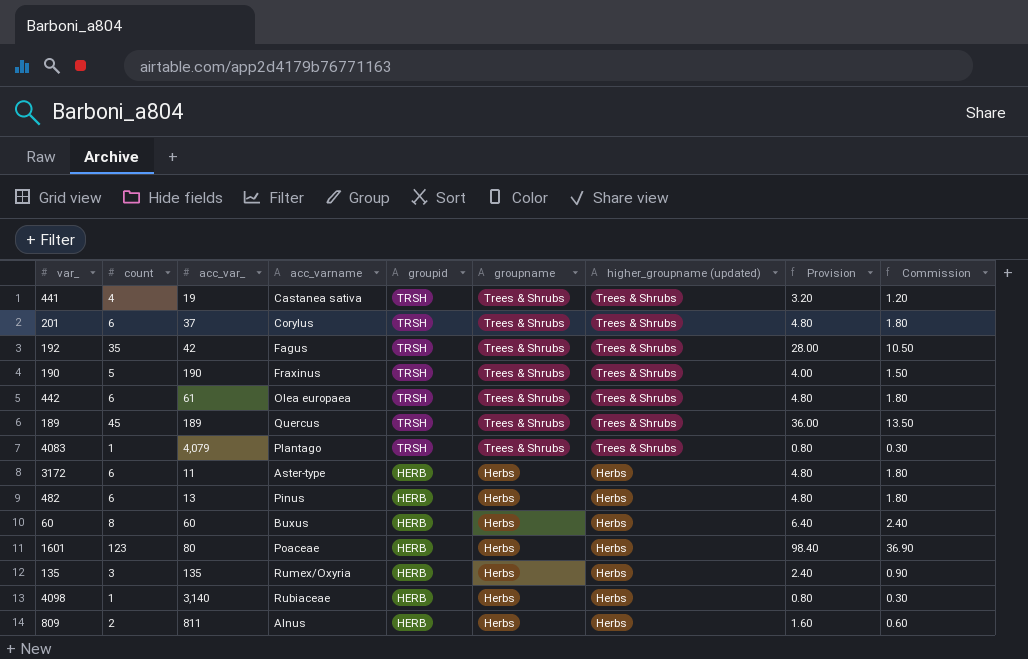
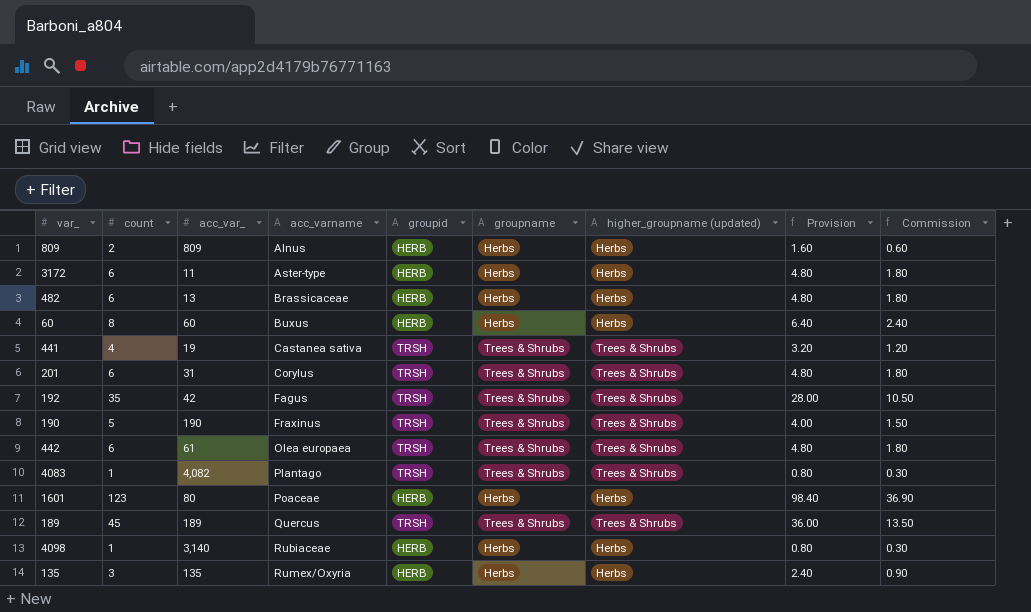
row order: groupid descending -> acc_varname ascending
809 | acc_var_: 811 -> 809
482 | acc_varname: Pinus -> Brassicaceae
201 | acc_var_: 37 -> 31
4083 | acc_var_: 4,079 -> 4,082

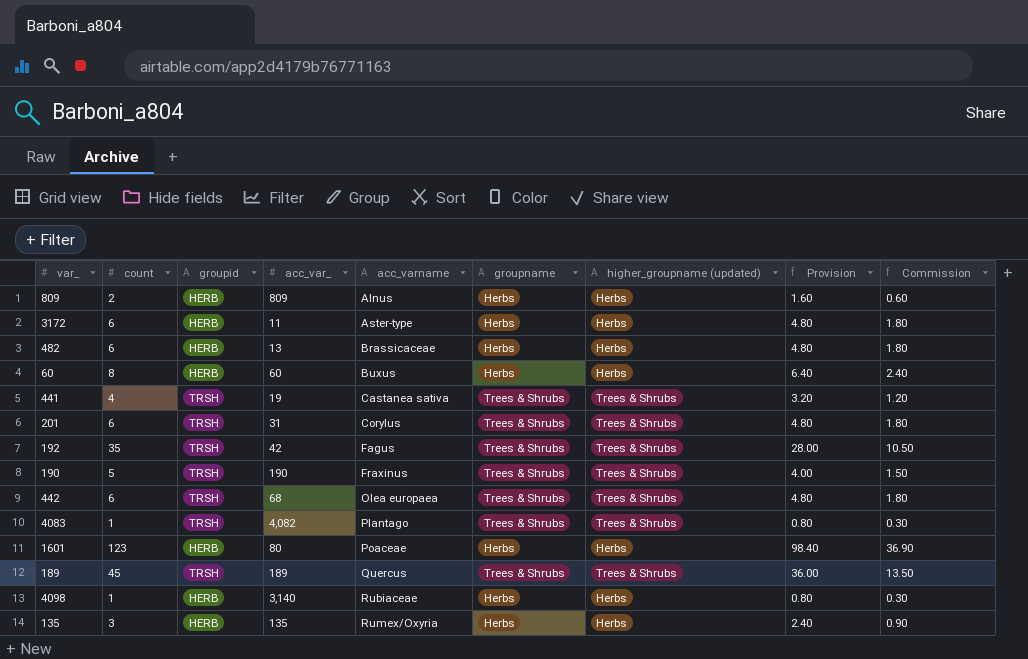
column groupid | position: 5 -> 3
442 | acc_var_: 61 -> 68

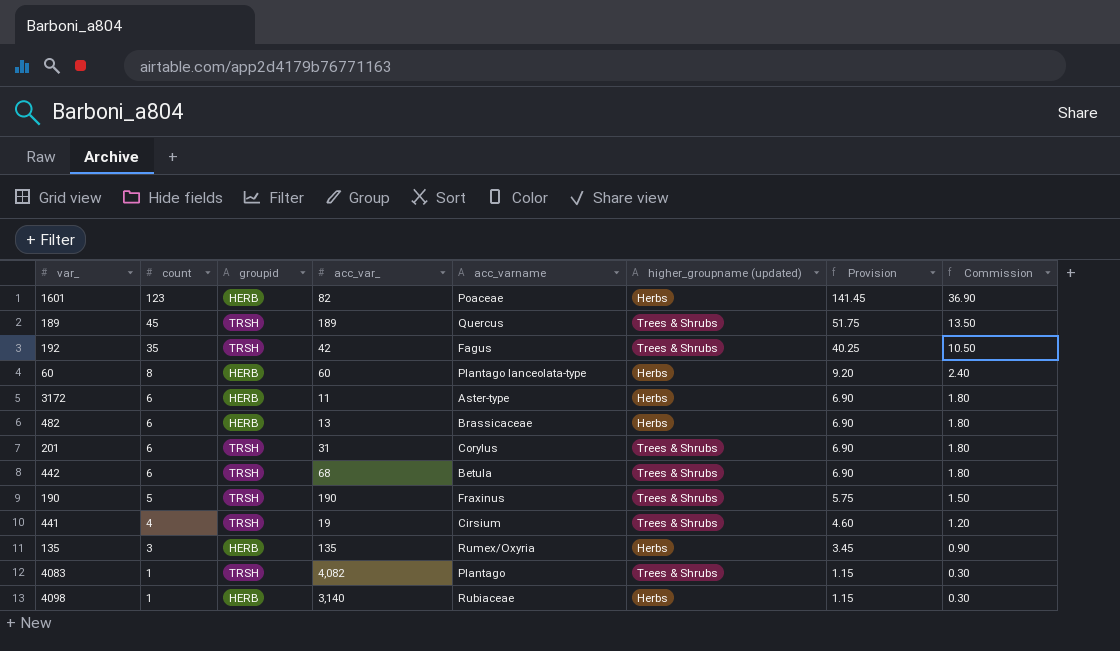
row order: acc_varname ascending -> count descending
column groupname | position: 6 -> none
column Provision | formula: [count] * 0.8 -> [count] * 1.15
row 809: 2 | HERB | 809 | Alnus | Herbs | Herbs | 1.60 | 0.60 -> none
1601 | acc_var_: 80 -> 82
60 | acc_varname: Buxus -> Plantago lanceolata-type
442 | acc_varname: Olea europaea -> Betula
441 | acc_varname: Castanea sativa -> Cirsium

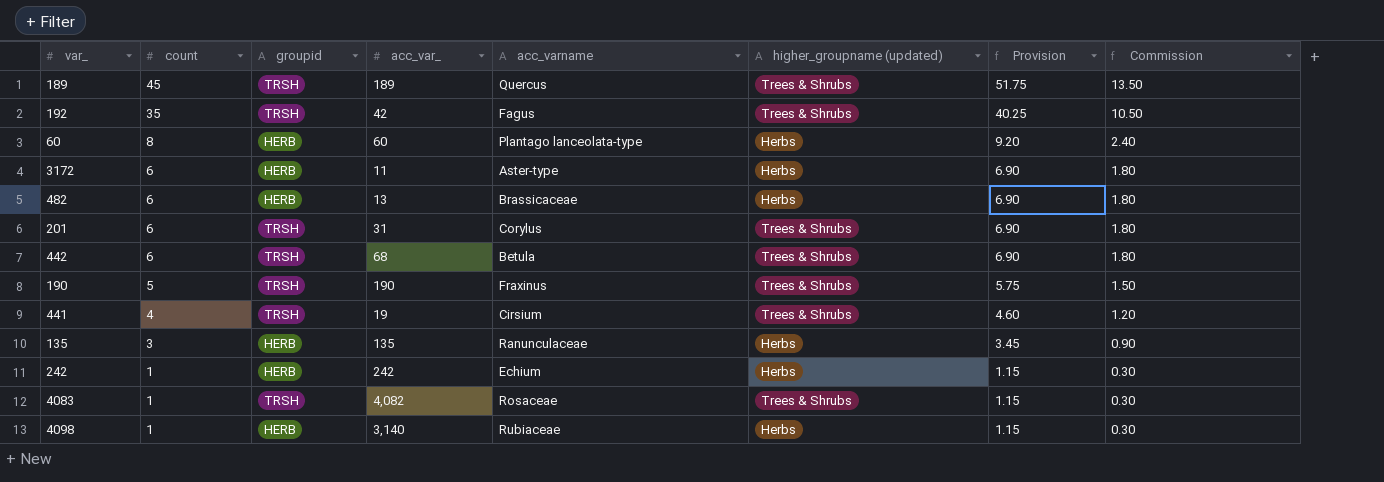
row 1601: 123 | HERB | 82 | Poaceae | Herbs | 141.45 | 36.90 -> none
135 | acc_varname: Rumex/Oxyria -> Ranunculaceae
row 242: none -> 1 | HERB | 242 | Echium | Herbs | 1.15 | 0.30
4083 | acc_varname: Plantago -> Rosaceae

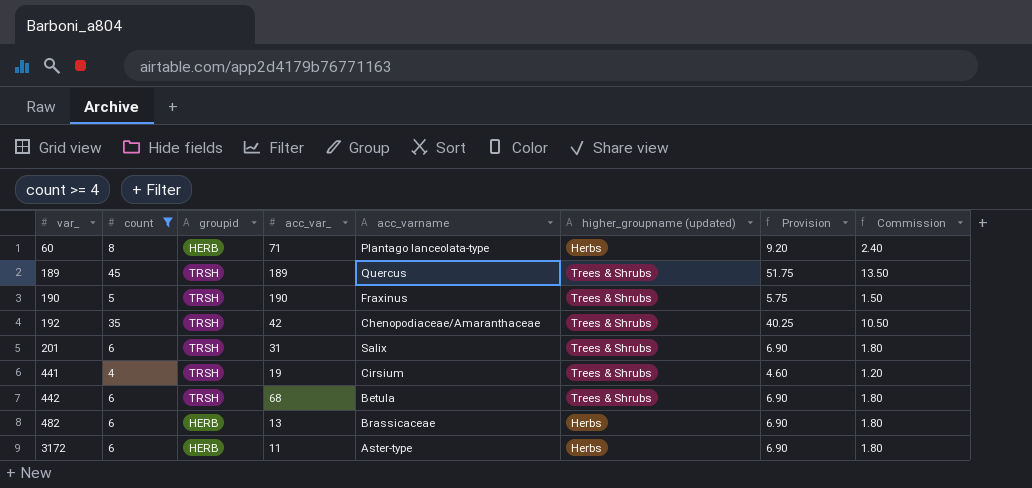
filter: none -> count >= 4
row order: count descending -> var_ ascending
60 | acc_var_: 60 -> 71
192 | acc_varname: Fagus -> Chenopodiaceae/Amaranthaceae
201 | acc_varname: Corylus -> Salix

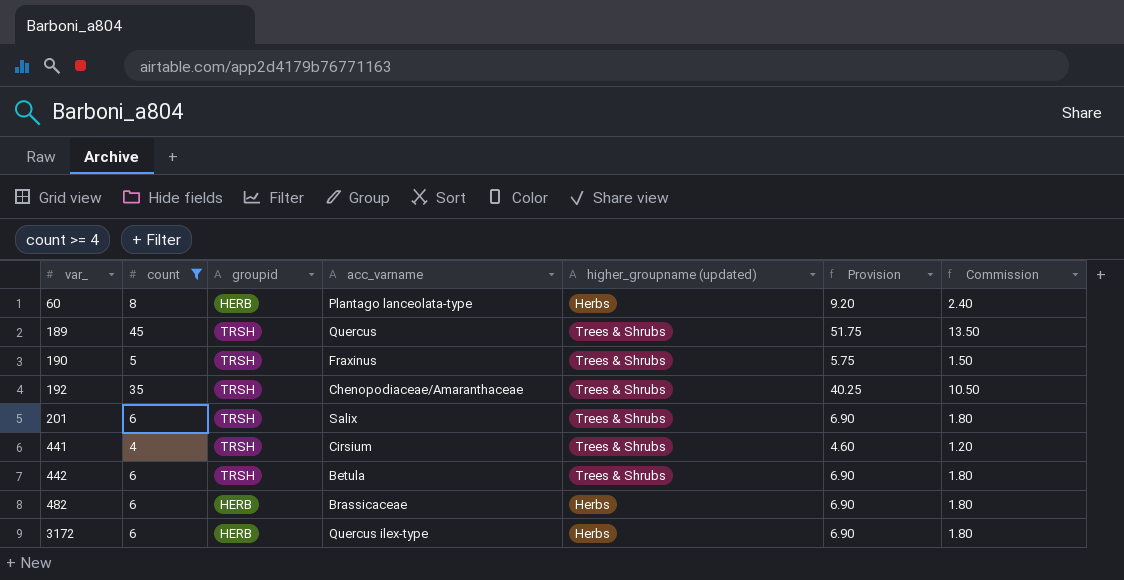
column acc_var_ | position: 4 -> none
3172 | acc_varname: Aster-type -> Quercus ilex-type

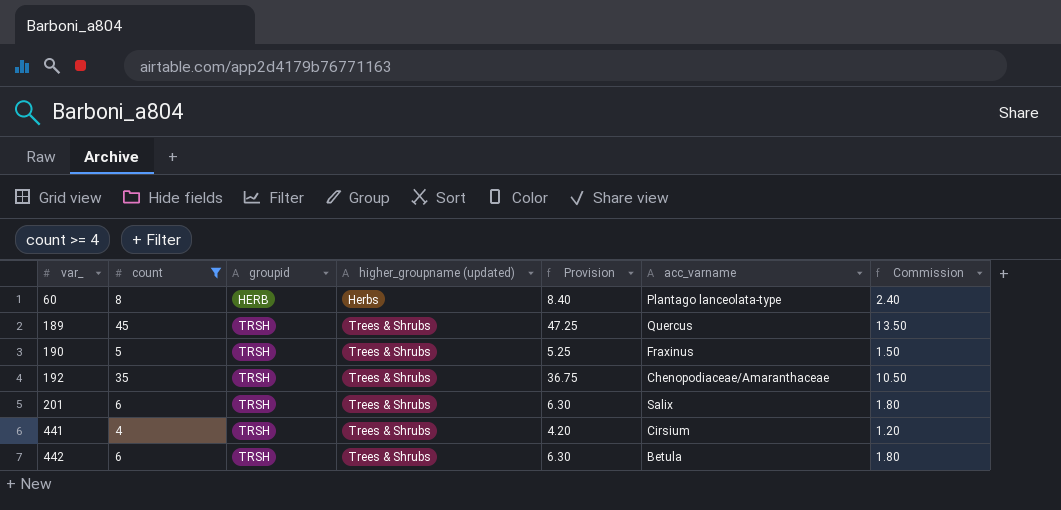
column Provision | formula: [count] * 1.15 -> [count] * 1.05
column acc_varname | position: 4 -> 6
row 482: 6 | HERB | Brassicaceae | Herbs | 6.90 | 1.80 -> none
row 3172: 6 | HERB | Quercus ilex-type | Herbs | 6.90 | 1.80 -> none

